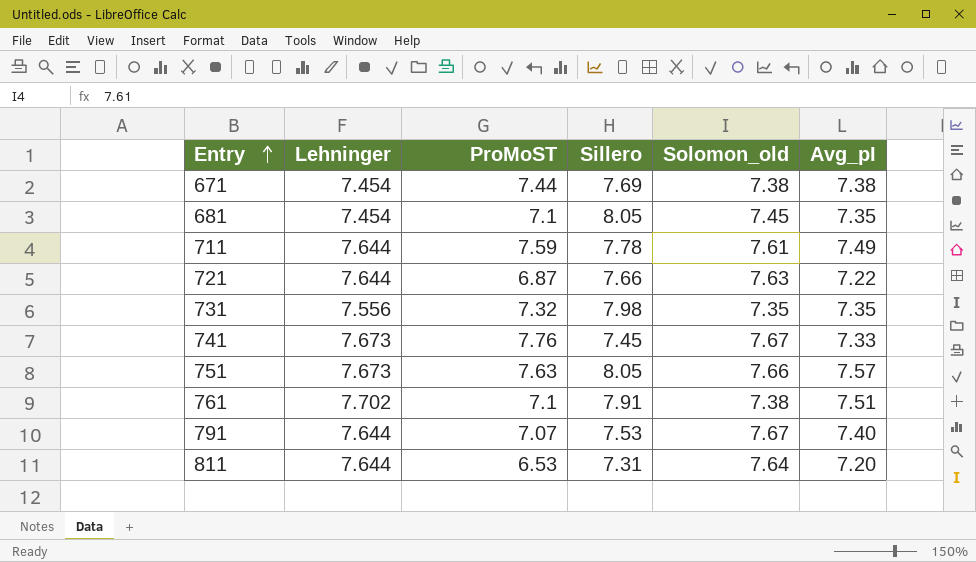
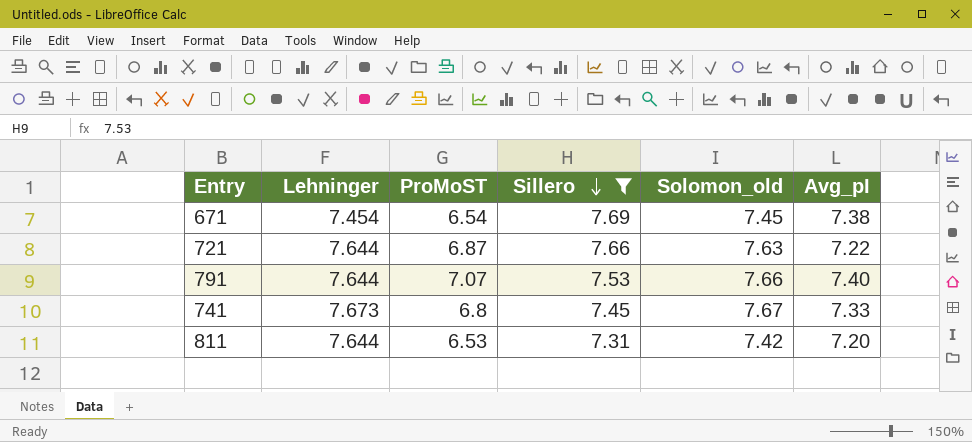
filter: none -> Sillero <= 7.69
row order: Entry ascending -> Sillero descending
671 | ProMoST: 7.44 -> 6.54
671 | Solomon_old: 7.38 -> 7.45
791 | Solomon_old: 7.67 -> 7.66
741 | ProMoST: 7.76 -> 6.8
811 | Solomon_old: 7.64 -> 7.42

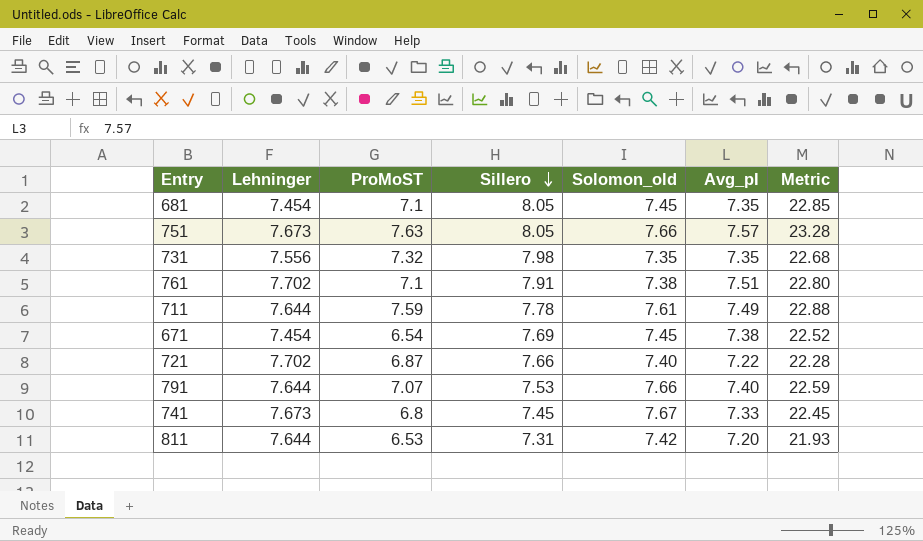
filter: Sillero <= 7.69 -> none
column Metric | formula: none -> [Sillero] + [Solomon_old] + [Avg_pI]
721 | Lehninger: 7.644 -> 7.702
721 | Solomon_old: 7.63 -> 7.40

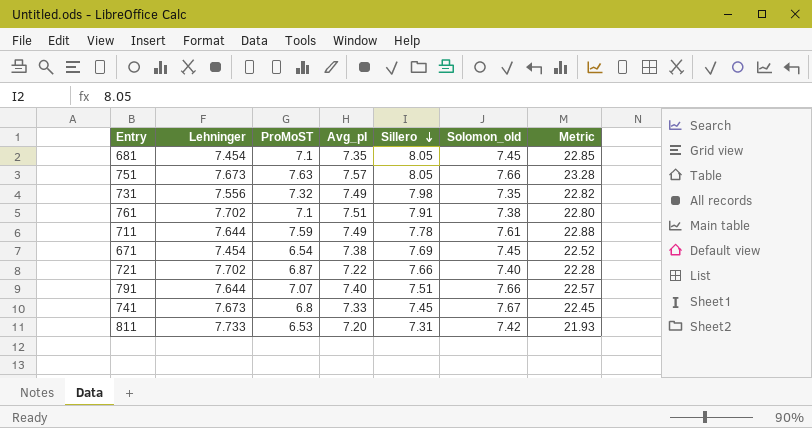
column Avg_pI | position: 6 -> 4
731 | Avg_pI: 7.35 -> 7.49
731 | Metric: 22.68 -> 22.82
791 | Sillero: 7.53 -> 7.51
791 | Metric: 22.59 -> 22.57
811 | Lehninger: 7.644 -> 7.733

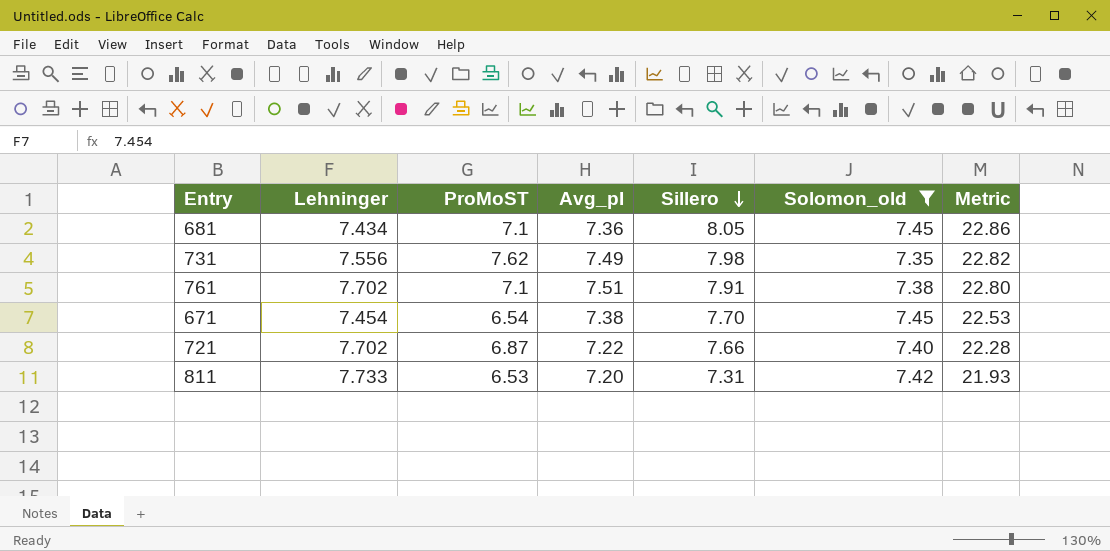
filter: none -> Solomon_old <= 7.45
681 | Lehninger: 7.454 -> 7.434
681 | Avg_pI: 7.35 -> 7.36
681 | Metric: 22.85 -> 22.86
731 | ProMoST: 7.32 -> 7.62
671 | Sillero: 7.69 -> 7.70
671 | Metric: 22.52 -> 22.53

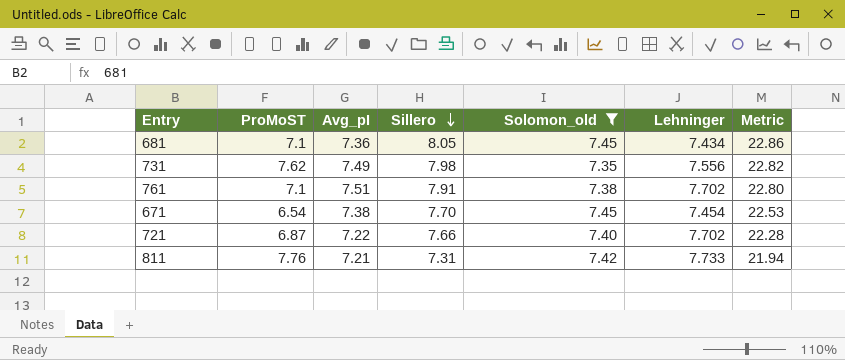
column Lehninger | position: 2 -> 6
811 | ProMoST: 6.53 -> 7.76
811 | Avg_pI: 7.20 -> 7.21
811 | Metric: 21.93 -> 21.94

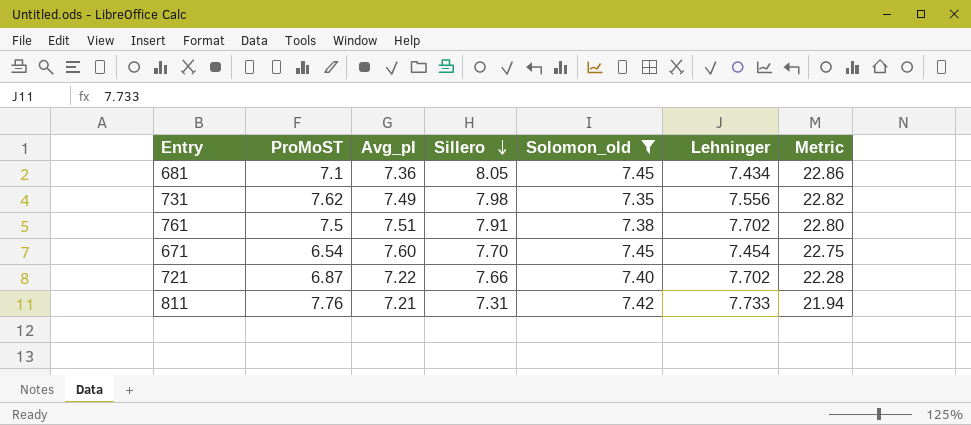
761 | ProMoST: 7.1 -> 7.5
671 | Avg_pI: 7.38 -> 7.60
671 | Metric: 22.53 -> 22.75

